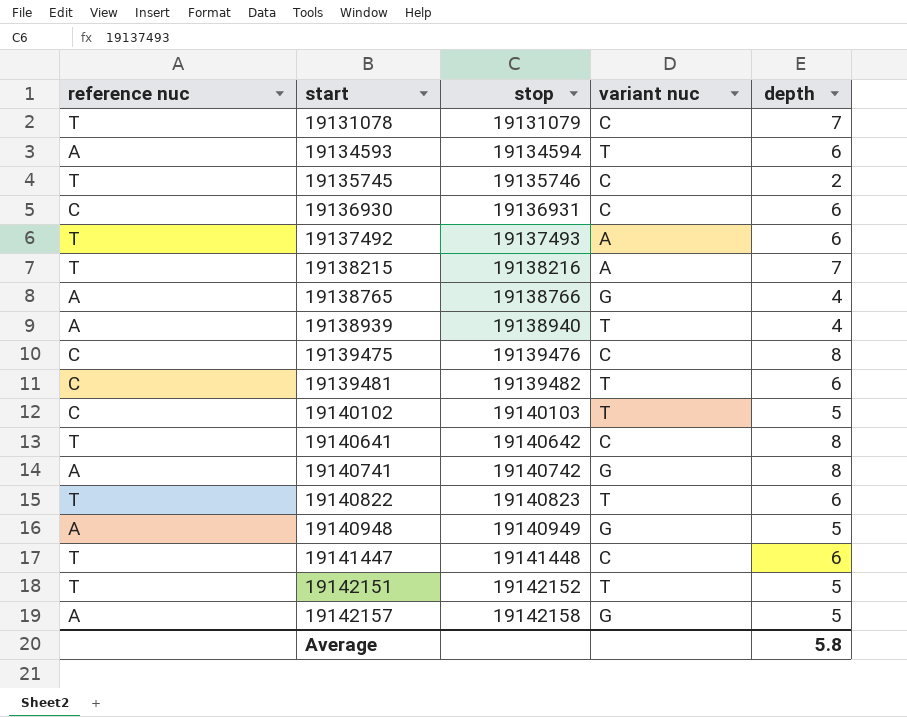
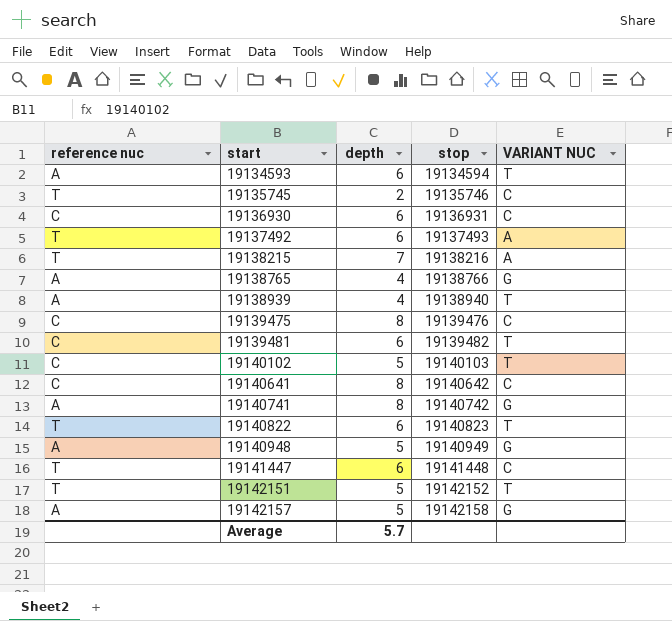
column depth | position: 5 -> 3
column name: variant nuc -> VARIANT NUC
row 19131078: T | 19131079 | C | 7 -> none
19140641 | reference nuc: T -> C
Average | depth: 5.8 -> 5.7

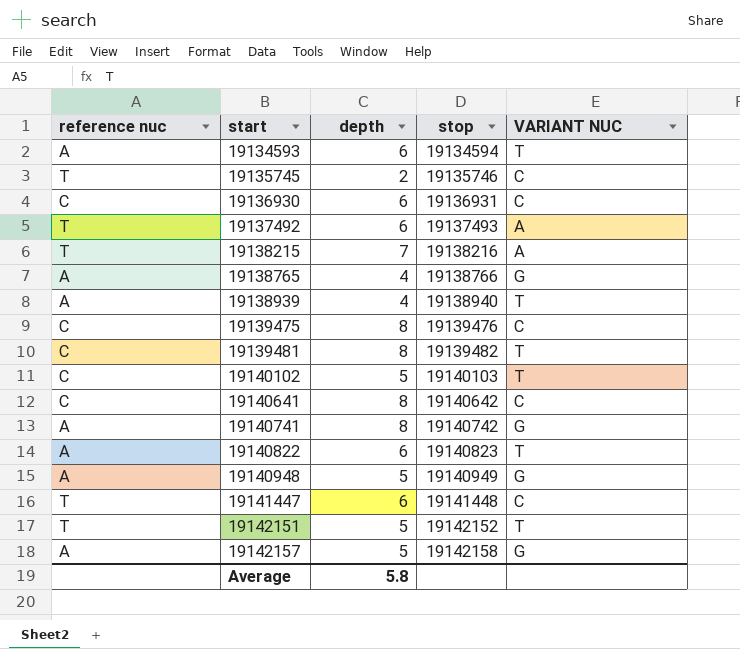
19139481 | depth: 6 -> 8
19140822 | reference nuc: T -> A
Average | depth: 5.7 -> 5.8

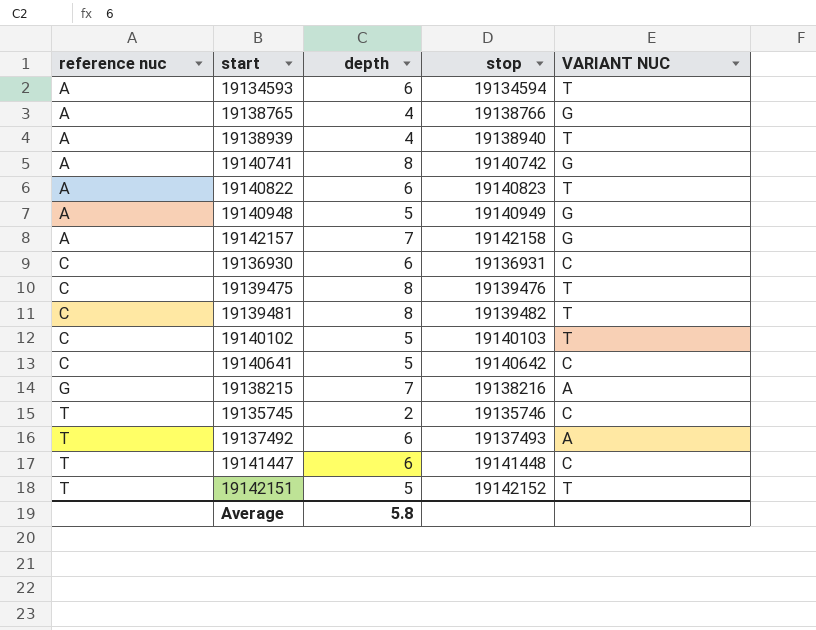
row order: start ascending -> reference nuc ascending
19142157 | depth: 5 -> 7
19139475 | VARIANT NUC: C -> T
19140641 | depth: 8 -> 5
19138215 | reference nuc: T -> G

